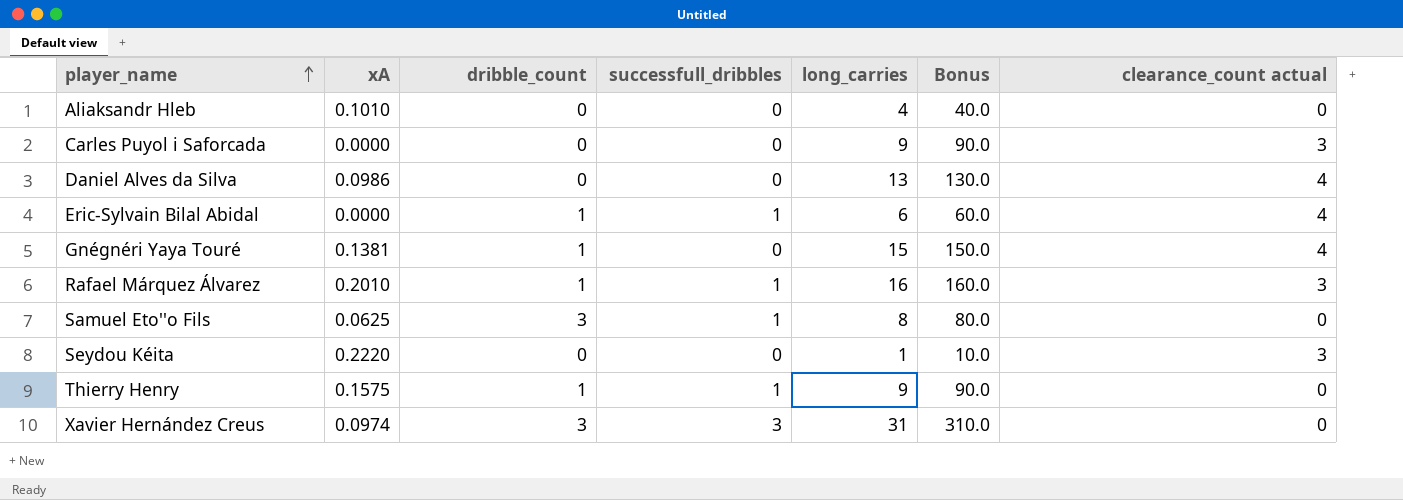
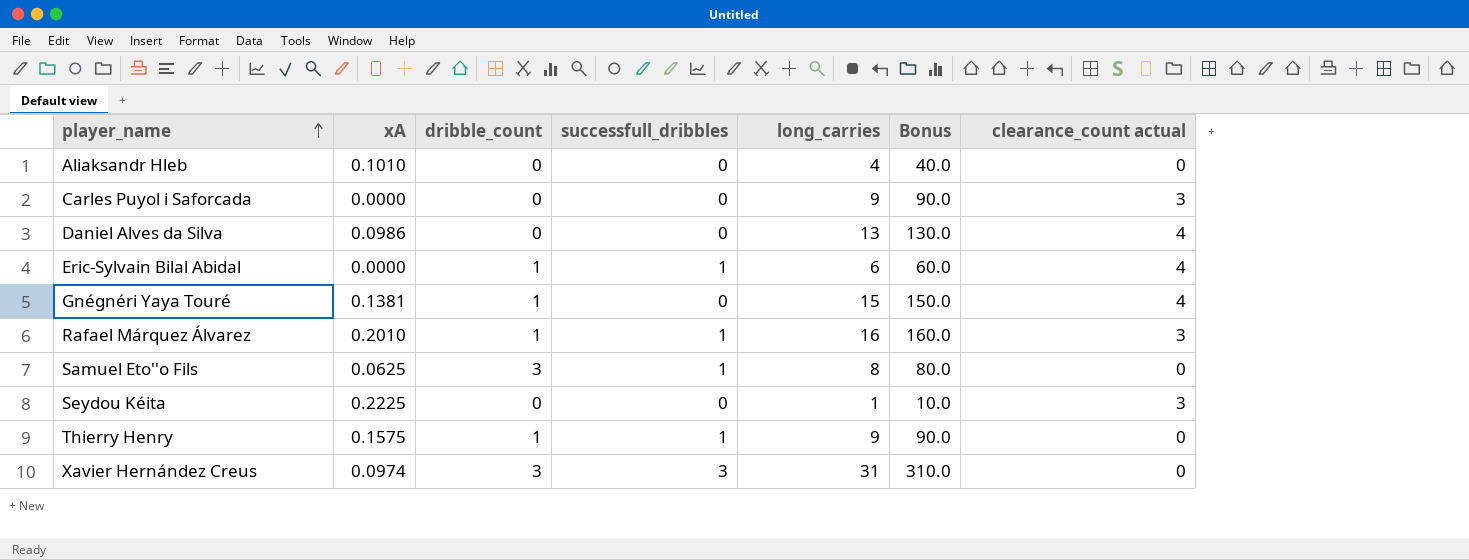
Seydou Kéita | xA: 0.2220 -> 0.2225

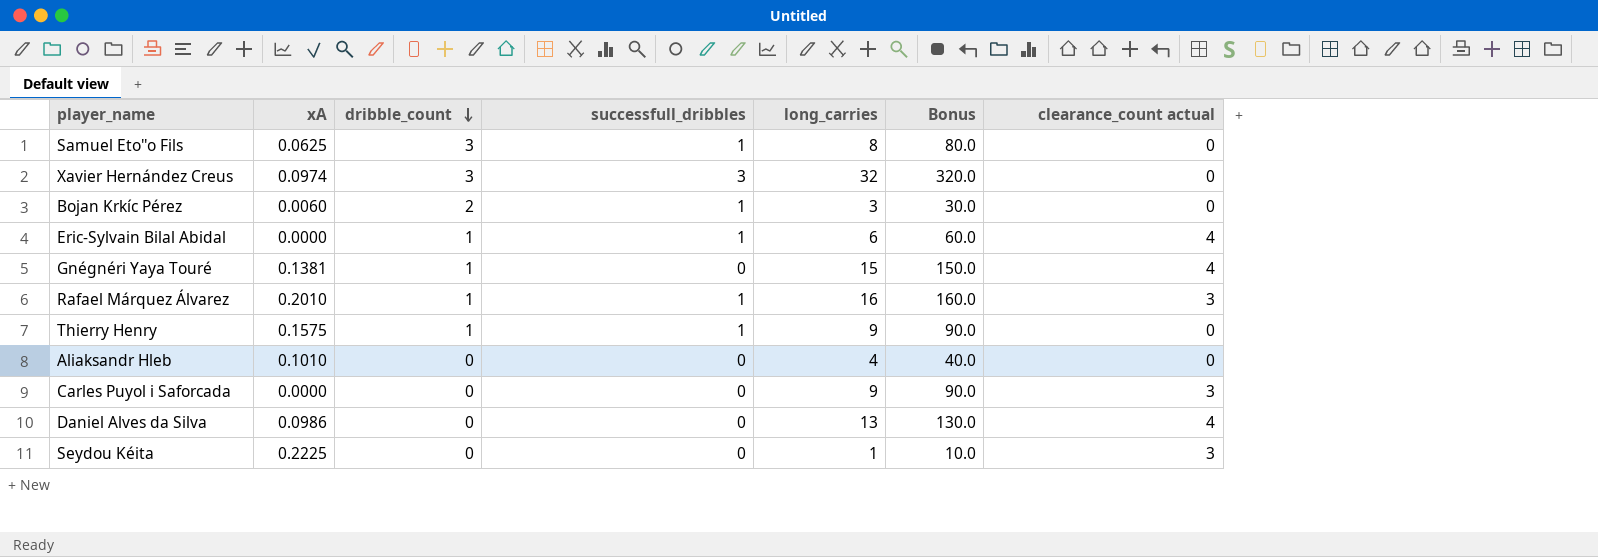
row order: player_name ascending -> dribble_count descending
Xavier Hernández Creus | long_carries: 31 -> 32
Xavier Hernández Creus | Bonus: 310.0 -> 320.0
row Bojan Krkíc Pérez: none -> 0.0060 | 2 | 1 | 3 | 30.0 | 0

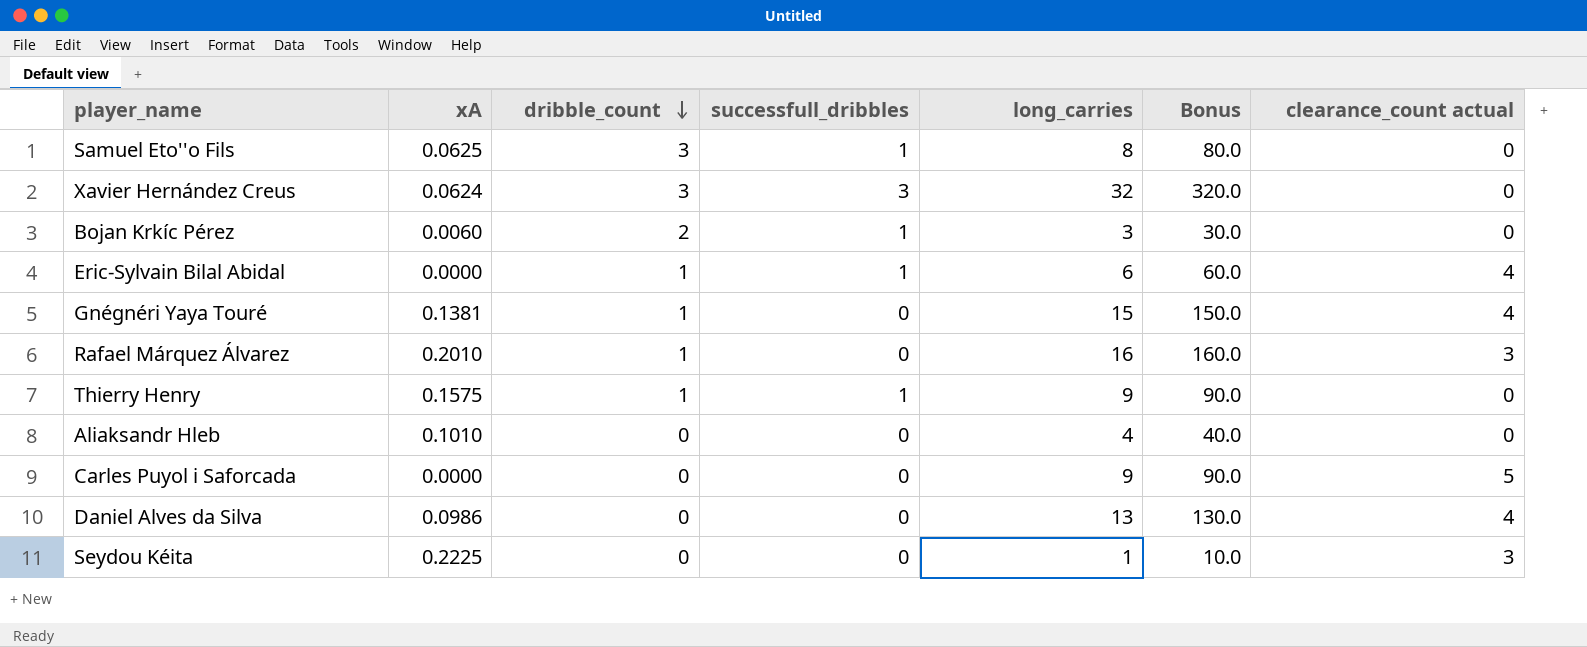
Xavier Hernández Creus | xA: 0.0974 -> 0.0624
Rafael Márquez Álvarez | successfull_dribbles: 1 -> 0
Carles Puyol i Saforcada | clearance_count actual: 3 -> 5

